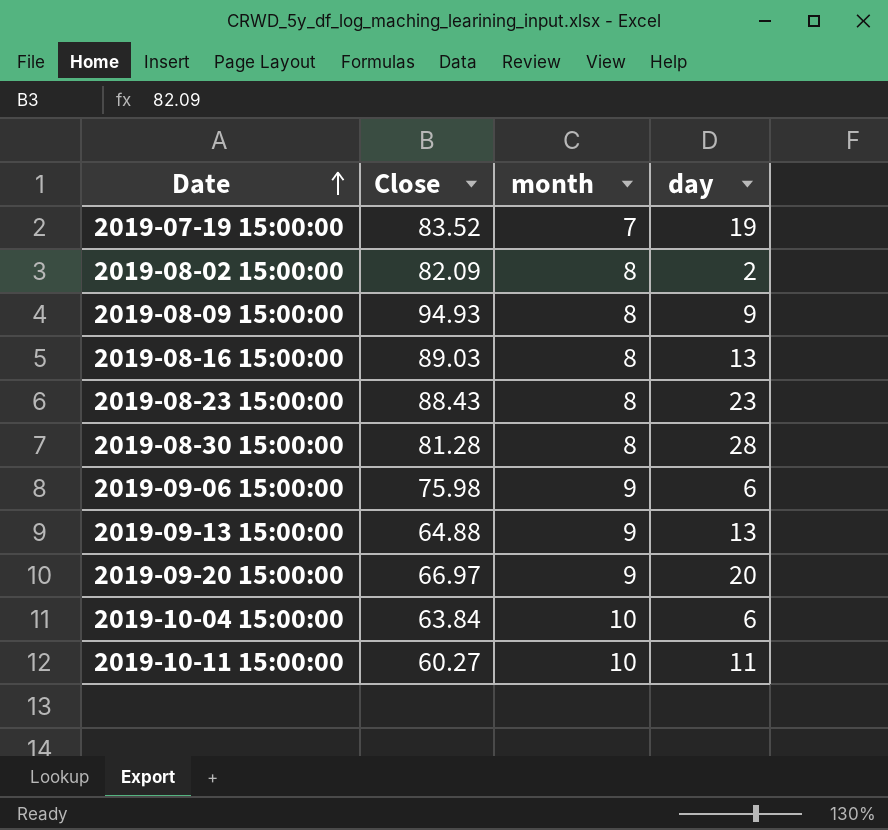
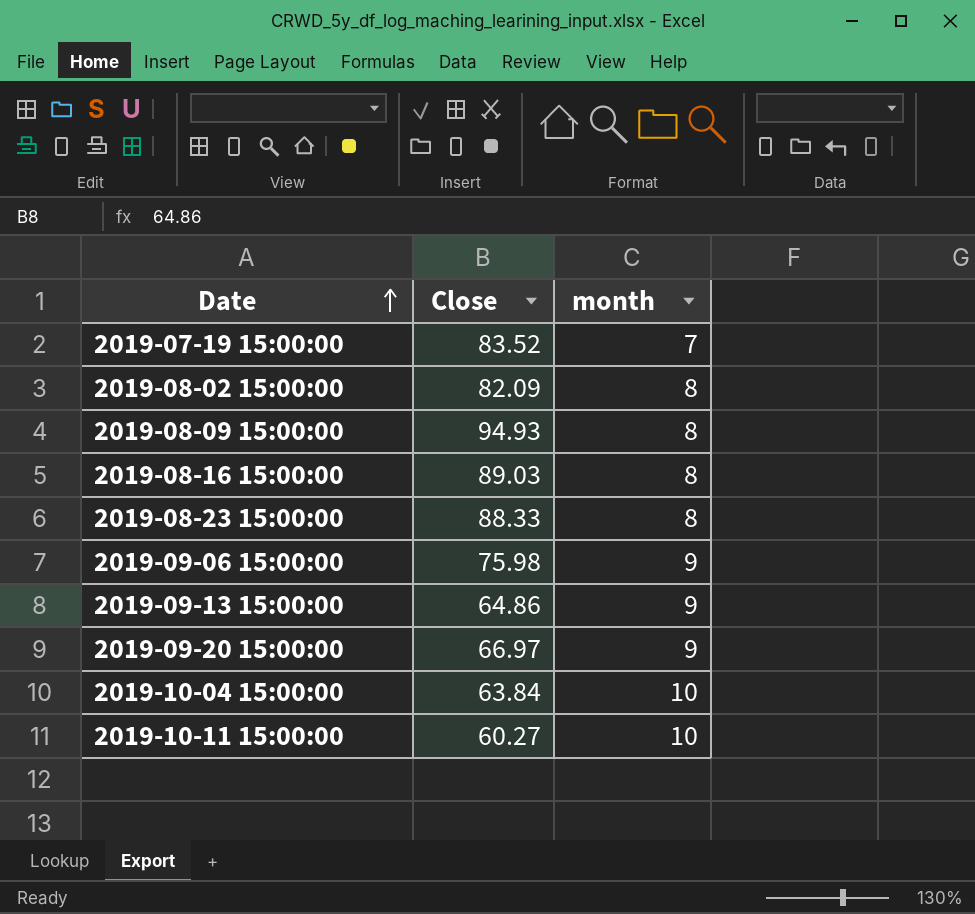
column day | position: 4 -> none
row 2019-08-30 15:00:00: 81.28 | 8 | 28 -> none
2019-08-23 15:00:00 | Close: 88.43 -> 88.33
2019-09-13 15:00:00 | Close: 64.88 -> 64.86

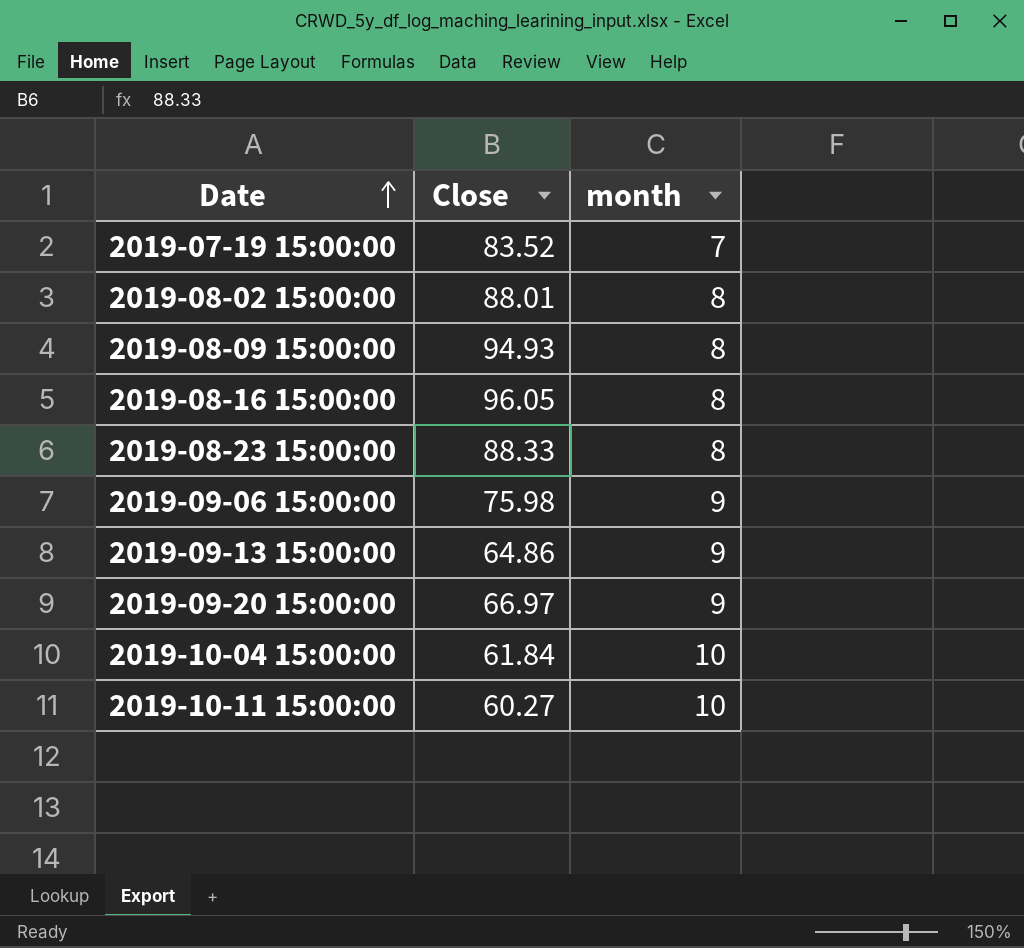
2019-08-02 15:00:00 | Close: 82.09 -> 88.01
2019-08-16 15:00:00 | Close: 89.03 -> 96.05
2019-10-04 15:00:00 | Close: 63.84 -> 61.84

